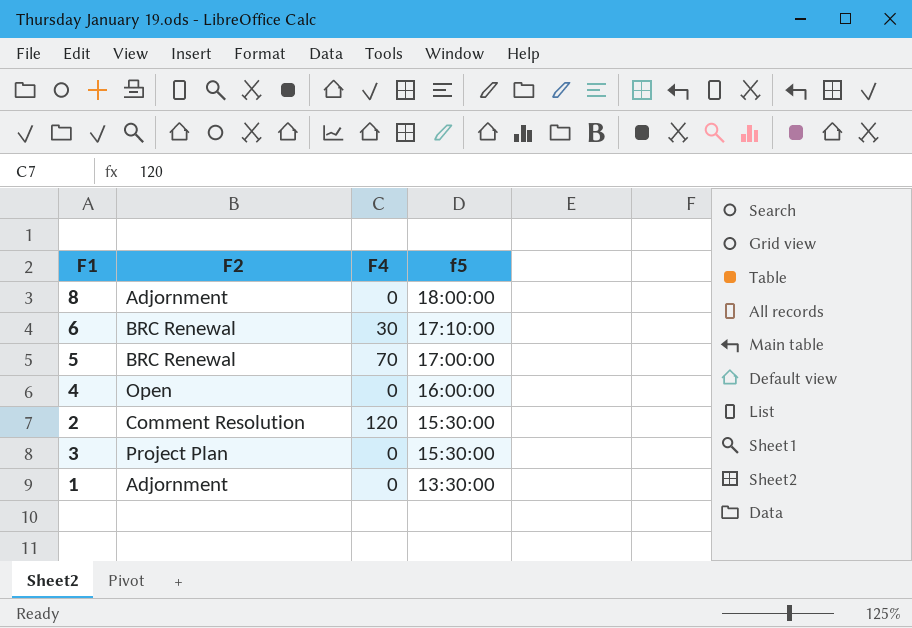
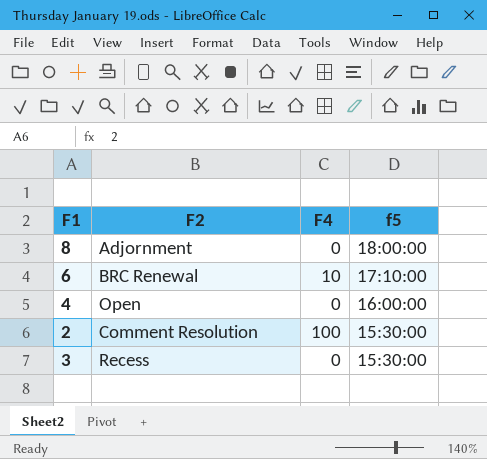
row 5: BRC Renewal | 70 | 17:00:00 -> none
row 1: Adjornment | 0 | 13:30:00 -> none
6 | F4: 30 -> 10
2 | F4: 120 -> 100
3 | F2: Project Plan -> Recess

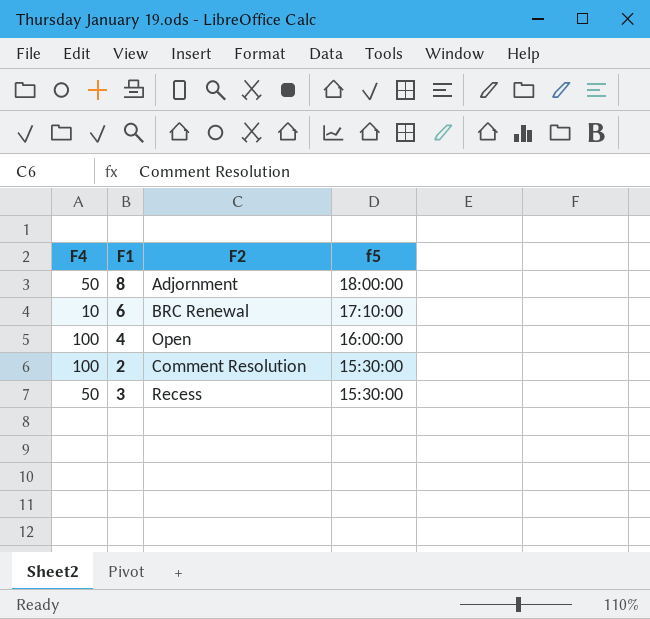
column F4 | position: 3 -> 1
8 | F4: 0 -> 50
4 | F4: 0 -> 100
3 | F4: 0 -> 50

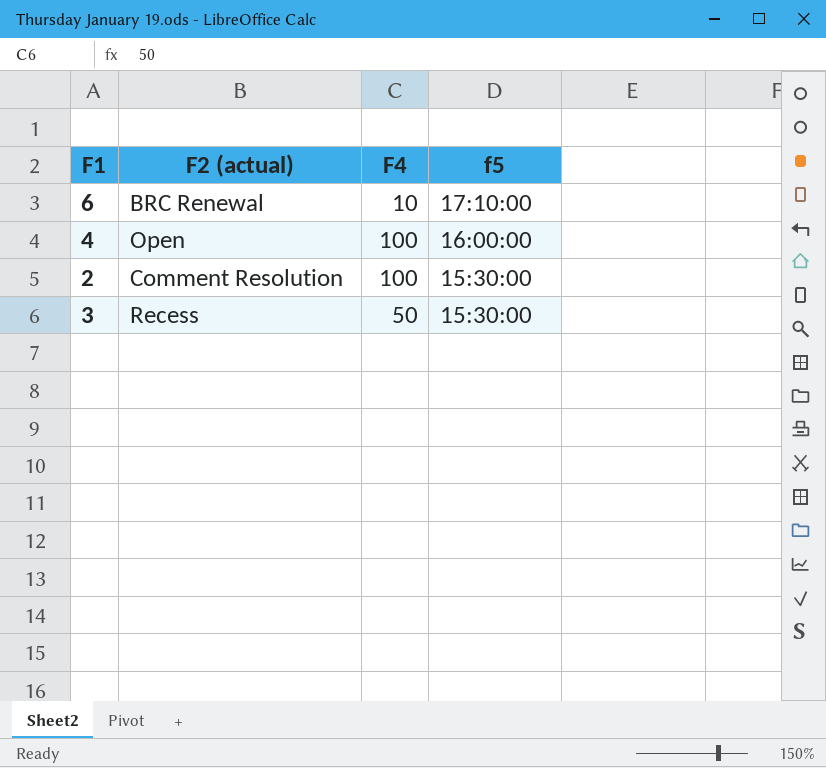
column name: F2 -> F2 (actual)
column F4 | position: 1 -> 3
row 8: 50 | Adjornment | 18:00:00 -> none

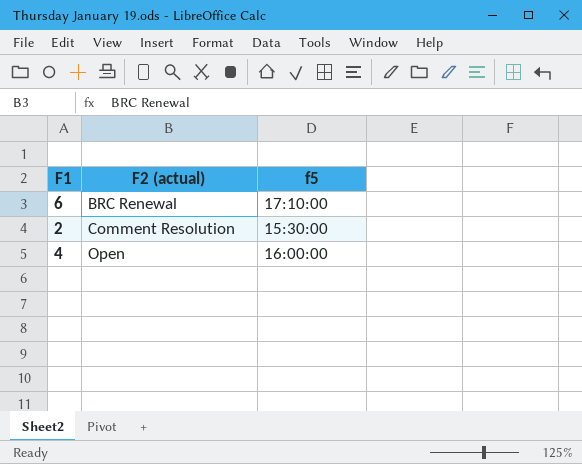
row order: f5 descending -> F2 (actual) ascending
column F4 | position: 3 -> none
row 3: Recess | 50 | 15:30:00 -> none

